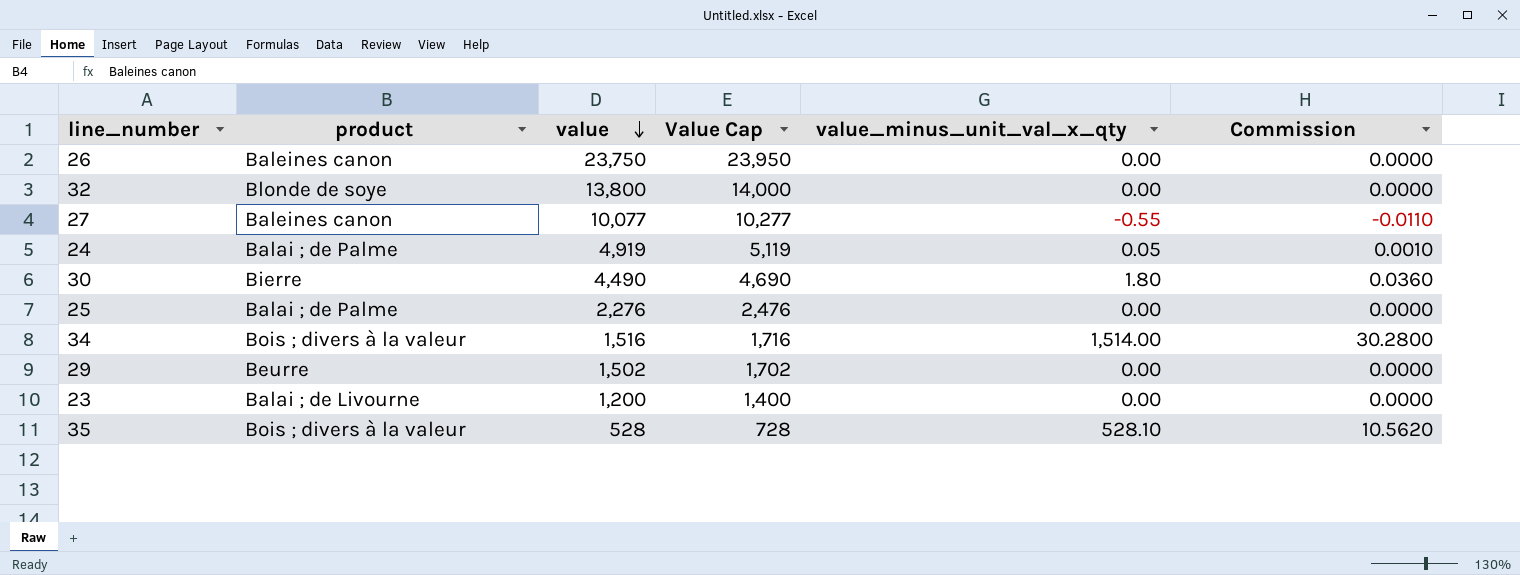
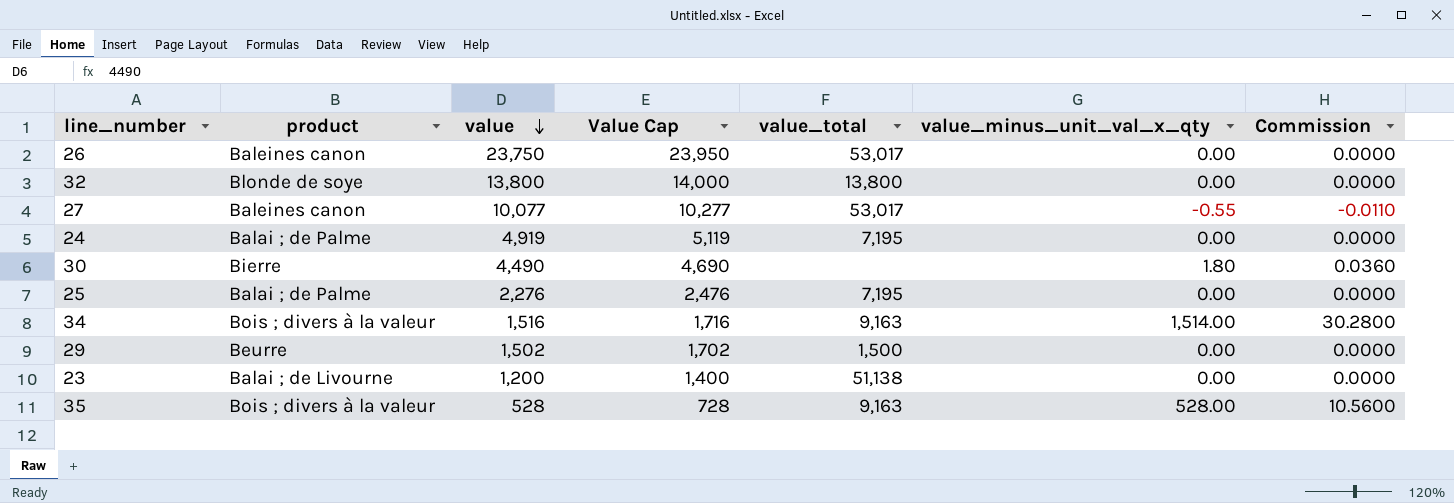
column value_total | position: none -> 5
24 | value_minus_unit_val_x_qty: 0.05 -> 0.00
24 | Commission: 0.0010 -> 0.0000
35 | value_minus_unit_val_x_qty: 528.10 -> 528.00
35 | Commission: 10.5620 -> 10.5600

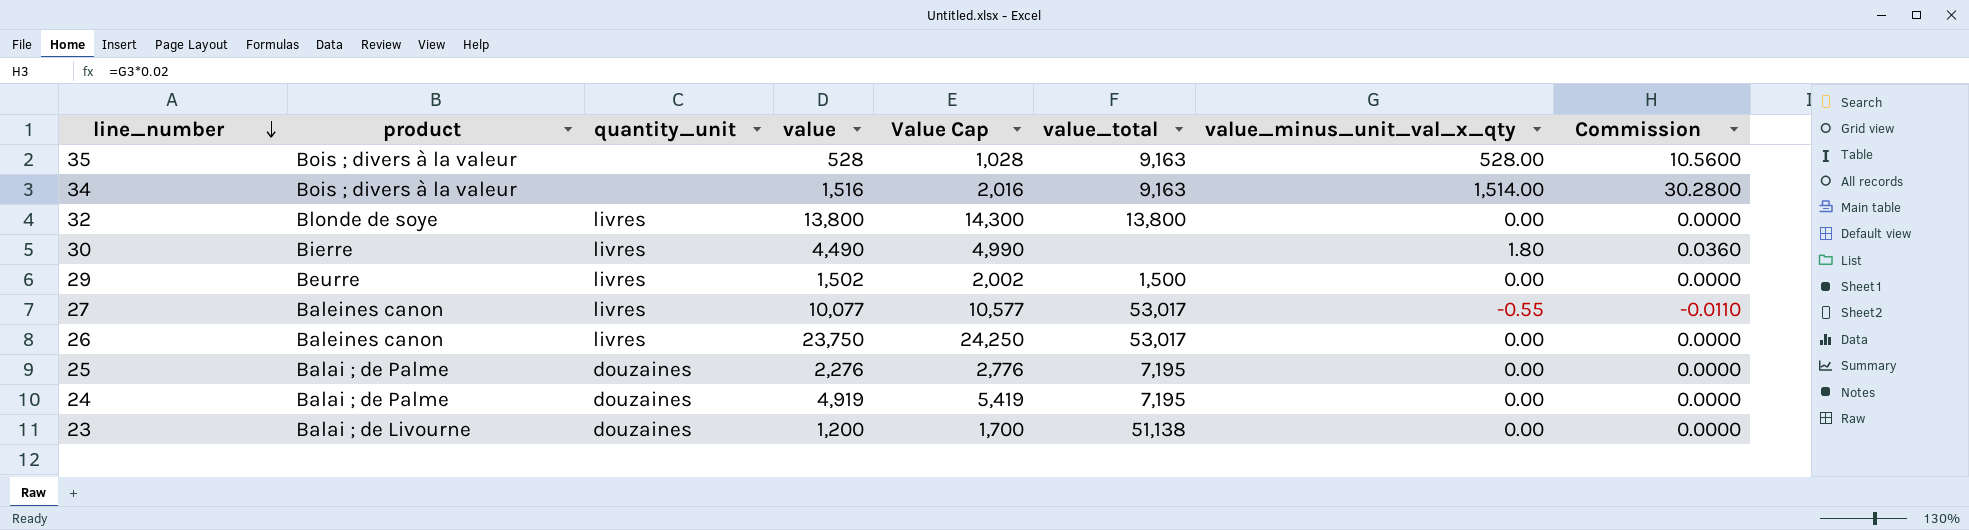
row order: value descending -> line_number descending
column quantity_unit | position: none -> 3
column Value Cap | formula: [value] + 200 -> [value] + 500

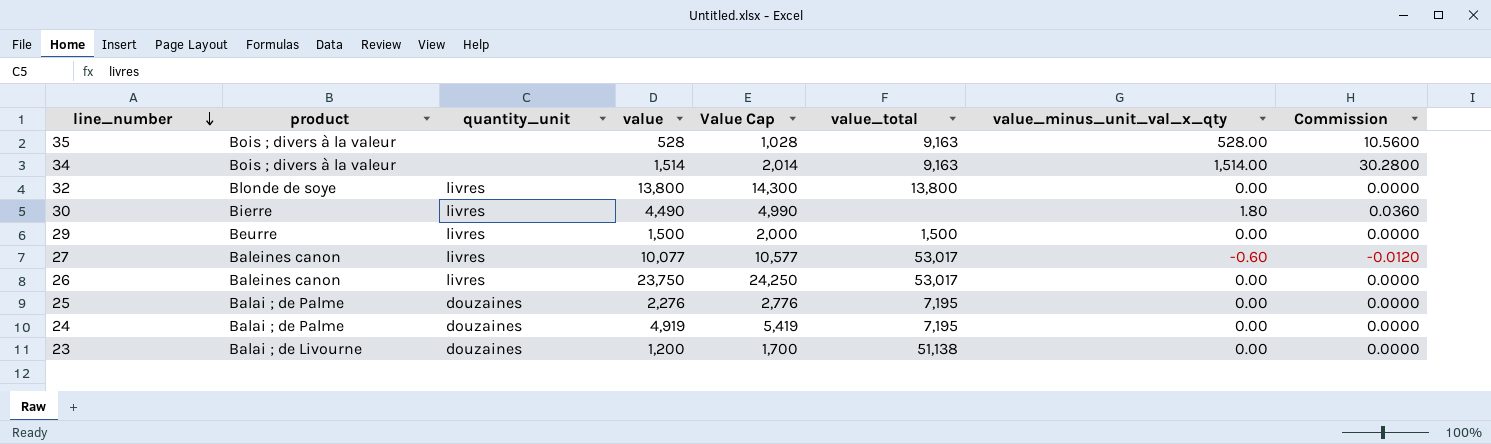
34 | value: 1,516 -> 1,514
34 | Value Cap: 2,016 -> 2,014
29 | value: 1,502 -> 1,500
29 | Value Cap: 2,002 -> 2,000
27 | value_minus_unit_val_x_qty: -0.55 -> -0.60
27 | Commission: -0.0110 -> -0.0120

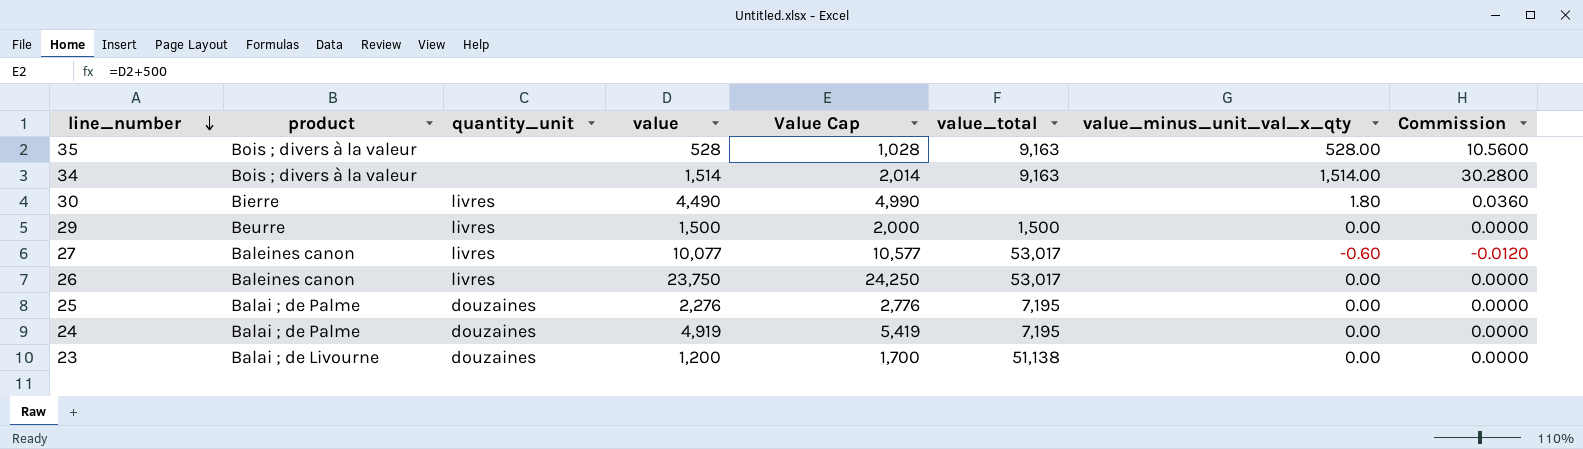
row 32: Blonde de soye | livres | 13,800 | 14,300 | 13,800 | 0.00 | 0.0000 -> none

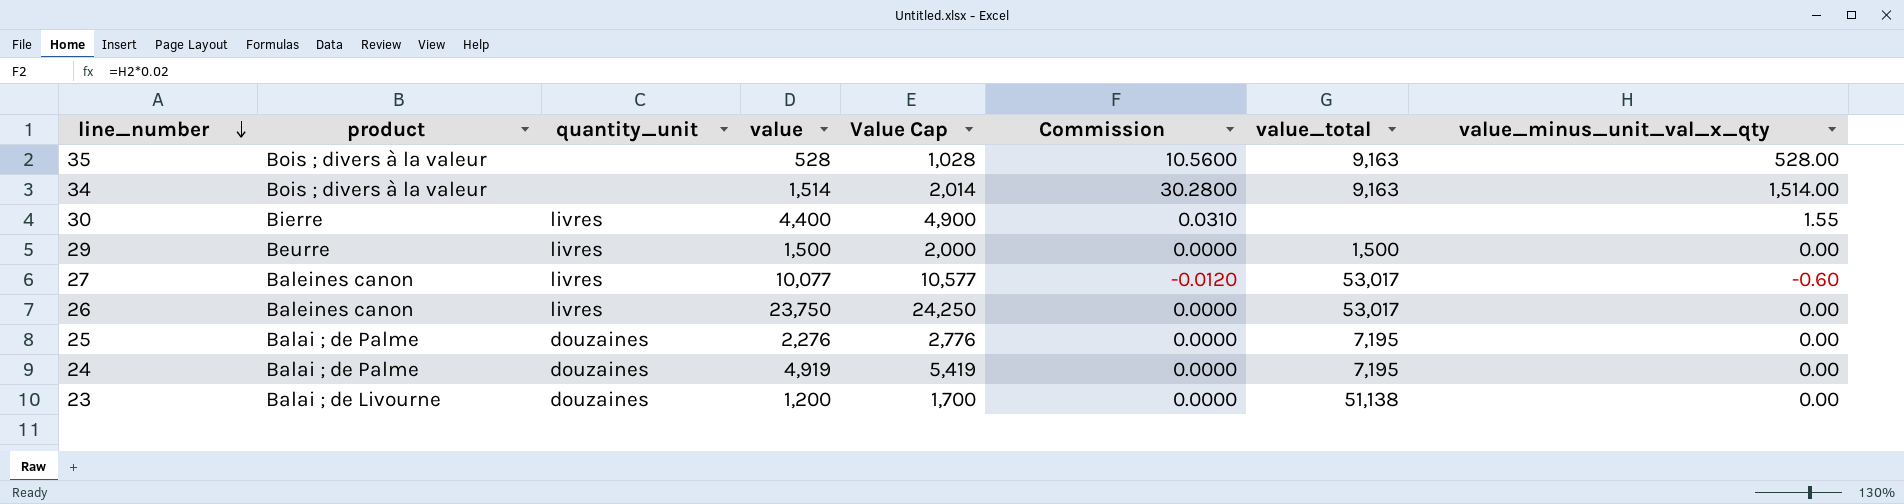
column Commission | position: 8 -> 6
30 | value: 4,490 -> 4,400
30 | Value Cap: 4,990 -> 4,900
30 | Commission: 0.0360 -> 0.0310
30 | value_minus_unit_val_x_qty: 1.80 -> 1.55

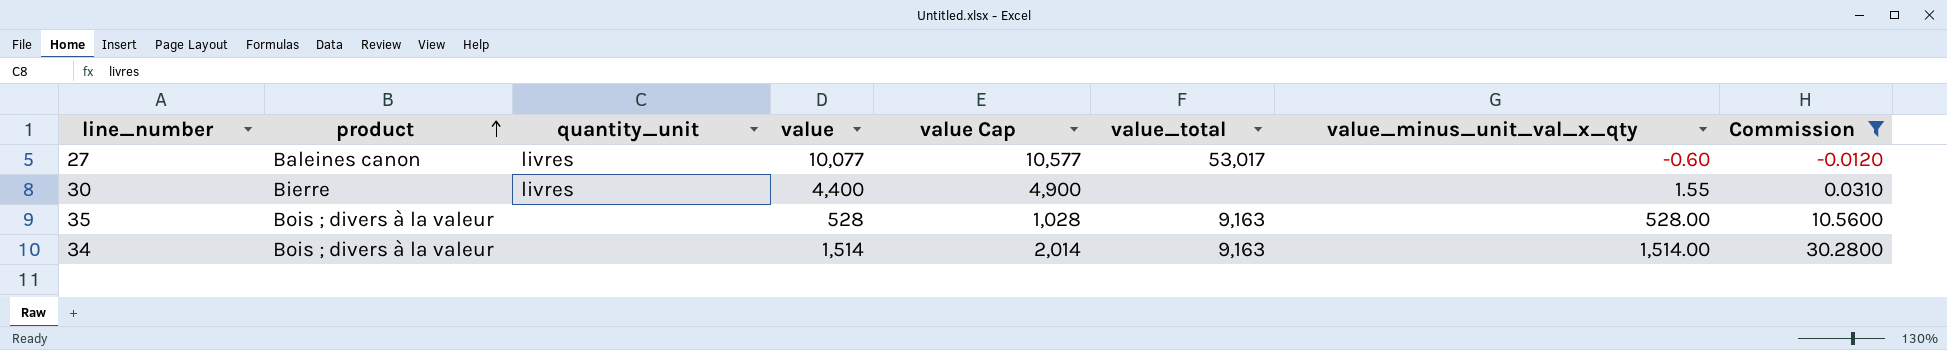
filter: none -> Commission != 0.0000
row order: line_number descending -> product ascending
column name: Value Cap -> value Cap
column Commission | position: 6 -> 8

